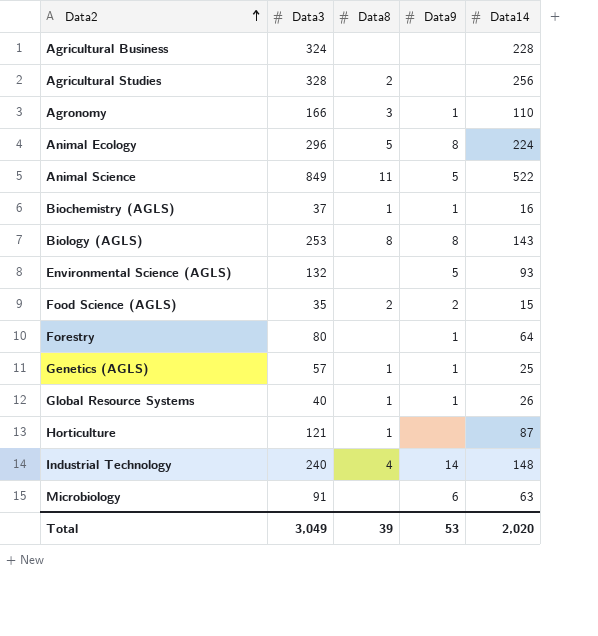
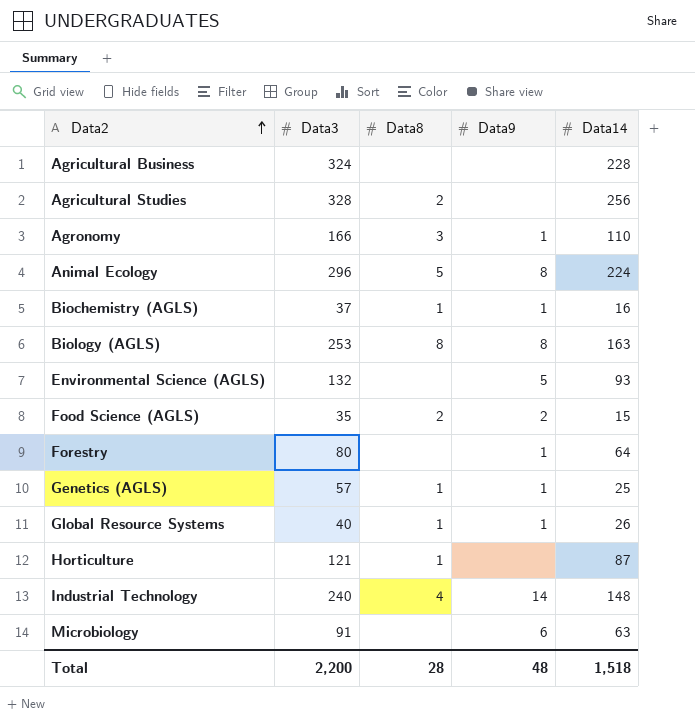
row Animal Science: 849 | 11 | 5 | 522 -> none
Biology (AGLS) | Data14: 143 -> 163
Total | Data3: 3,049 -> 2,200
Total | Data8: 39 -> 28
Total | Data9: 53 -> 48
Total | Data14: 2,020 -> 1,518

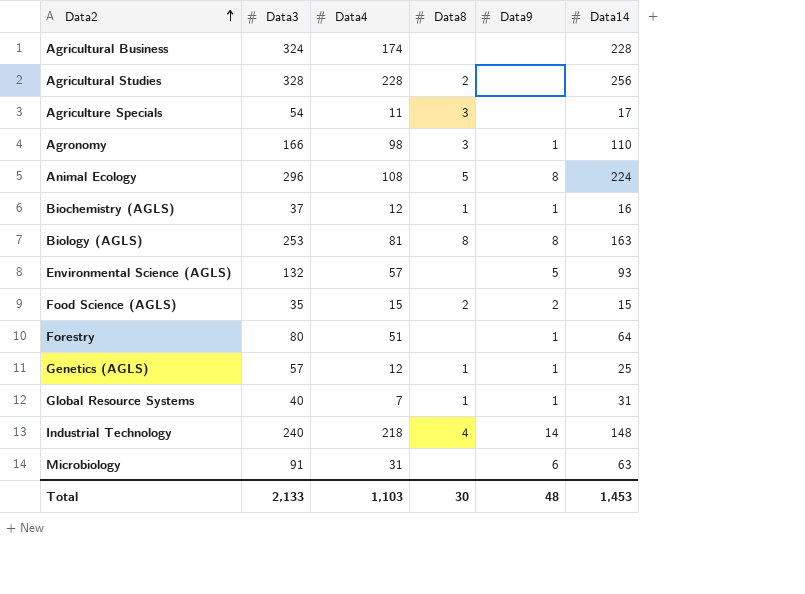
column Data4 | position: none -> 3
row Horticulture: 121 | 1 | none | 87 -> none
row Agriculture Specials: none -> 54 | 11 | 3 | none | 17
Global Resource Systems | Data14: 26 -> 31
Total | Data3: 2,200 -> 2,133
Total | Data8: 28 -> 30
Total | Data14: 1,518 -> 1,453

